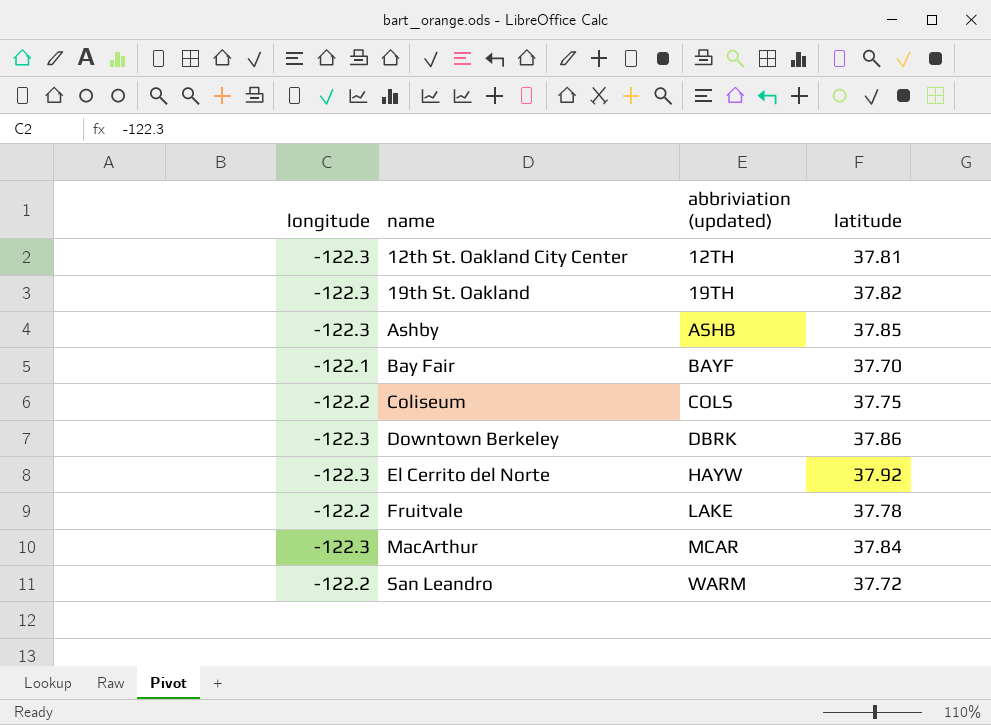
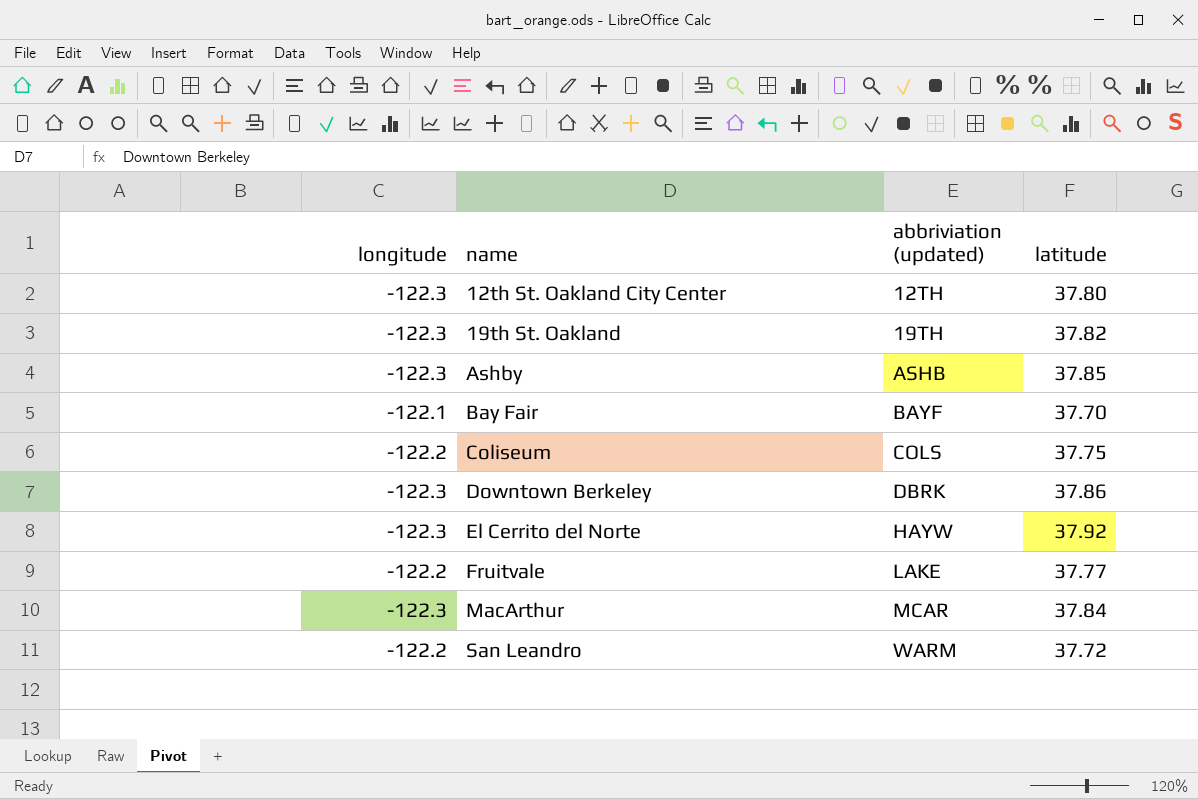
12th St. Oakland City Center | latitude: 37.81 -> 37.80
Fruitvale | latitude: 37.78 -> 37.77

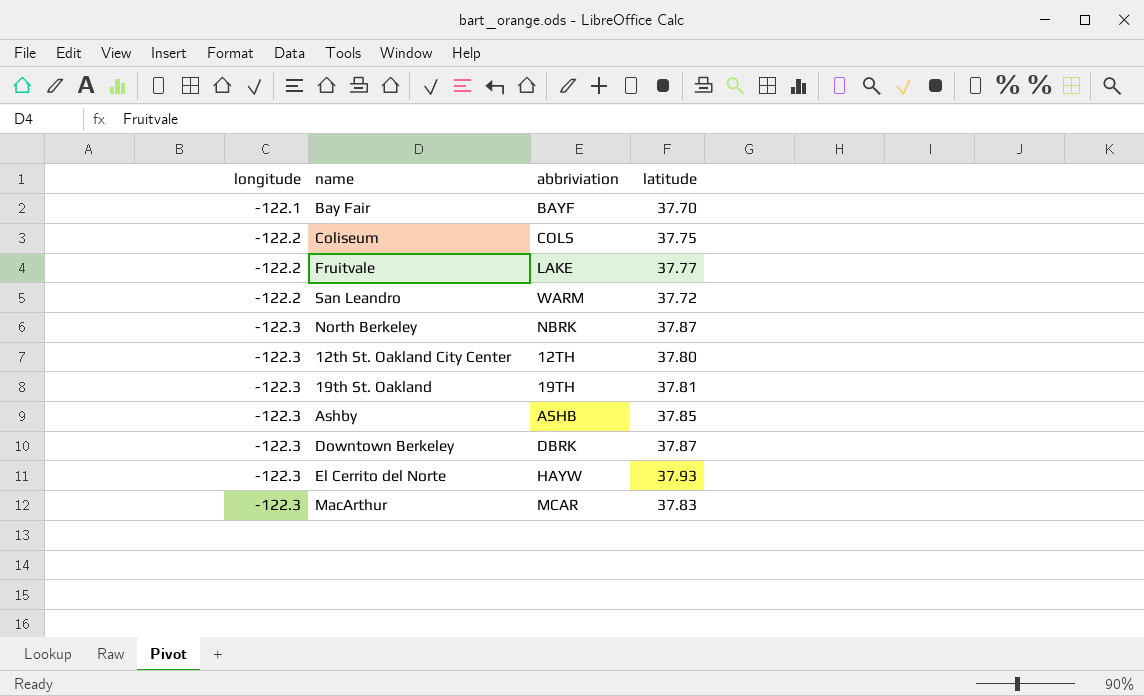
row order: name ascending -> longitude descending
column name: abbriviation (updated) -> abbriviation
row North Berkeley: none -> -122.3 | NBRK | 37.87
19th St. Oakland | latitude: 37.82 -> 37.81
Downtown Berkeley | latitude: 37.86 -> 37.87
El Cerrito del Norte | latitude: 37.92 -> 37.93
MacArthur | latitude: 37.84 -> 37.83

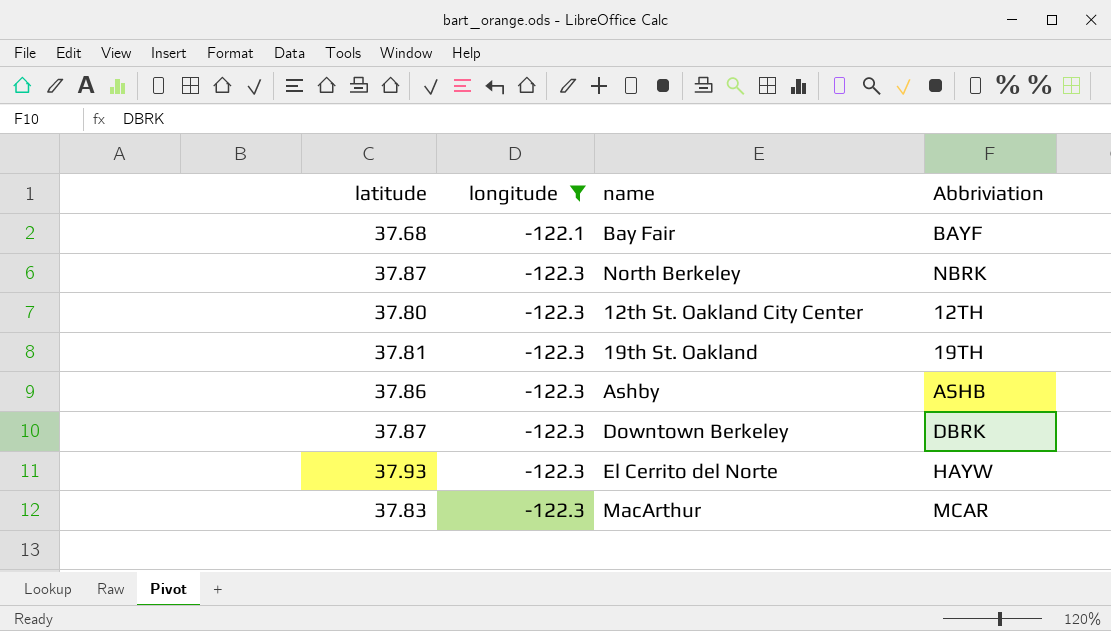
filter: none -> longitude != -122.2
column latitude | position: 4 -> 1
column name: abbriviation -> Abbriviation
Bay Fair | latitude: 37.70 -> 37.68
Ashby | latitude: 37.85 -> 37.86

